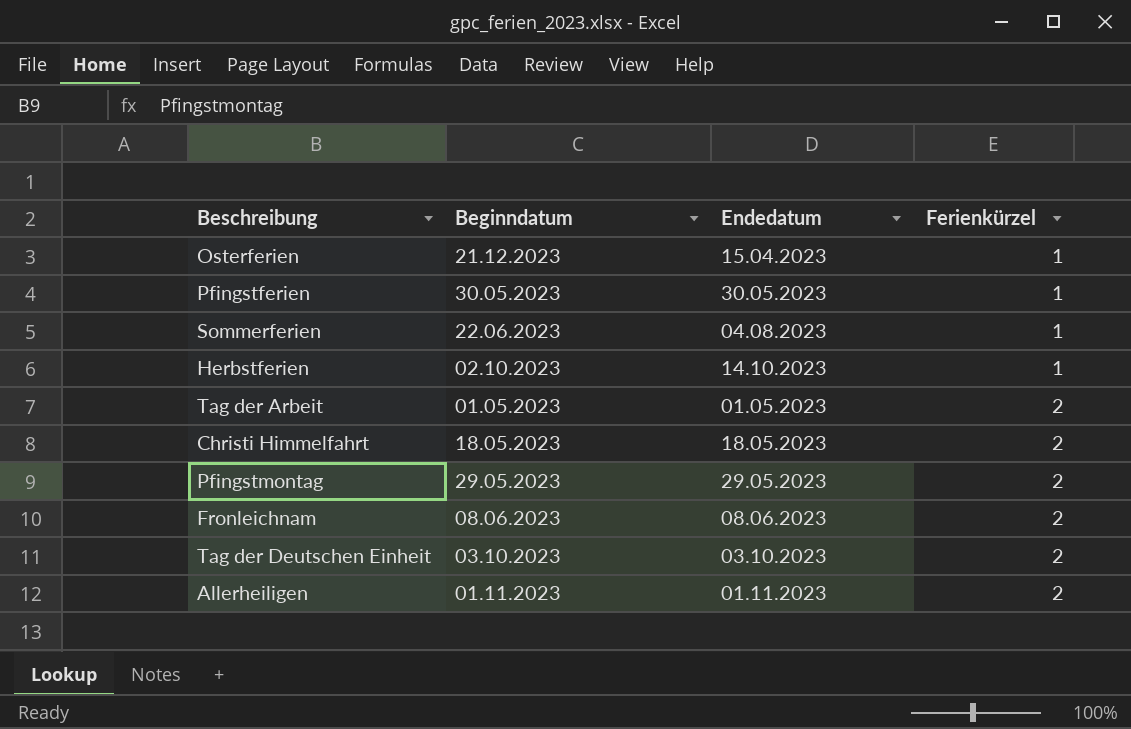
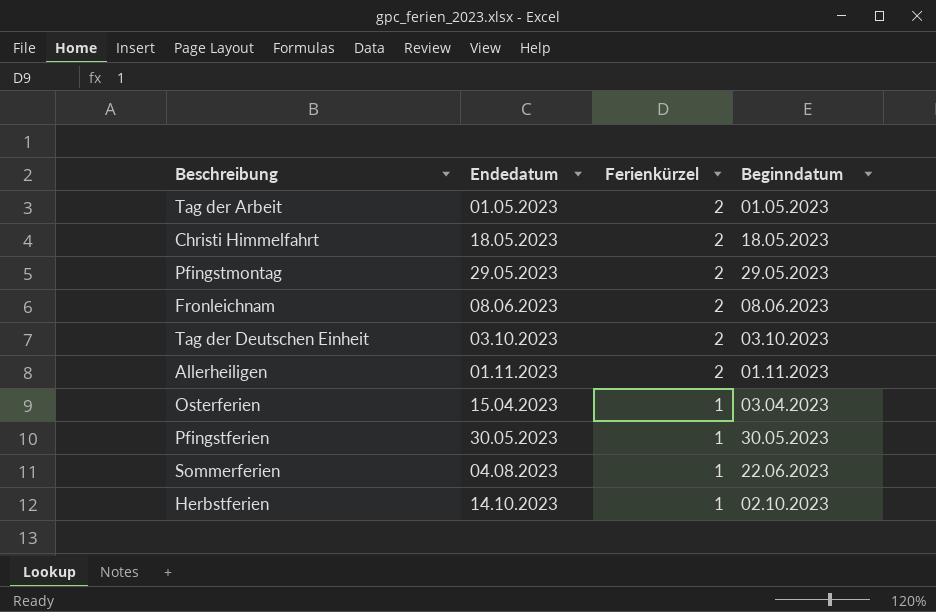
row order: Ferienkürzel ascending -> Ferienkürzel descending
column Beginndatum | position: 2 -> 4
Osterferien | Beginndatum: 21.12.2023 -> 03.04.2023

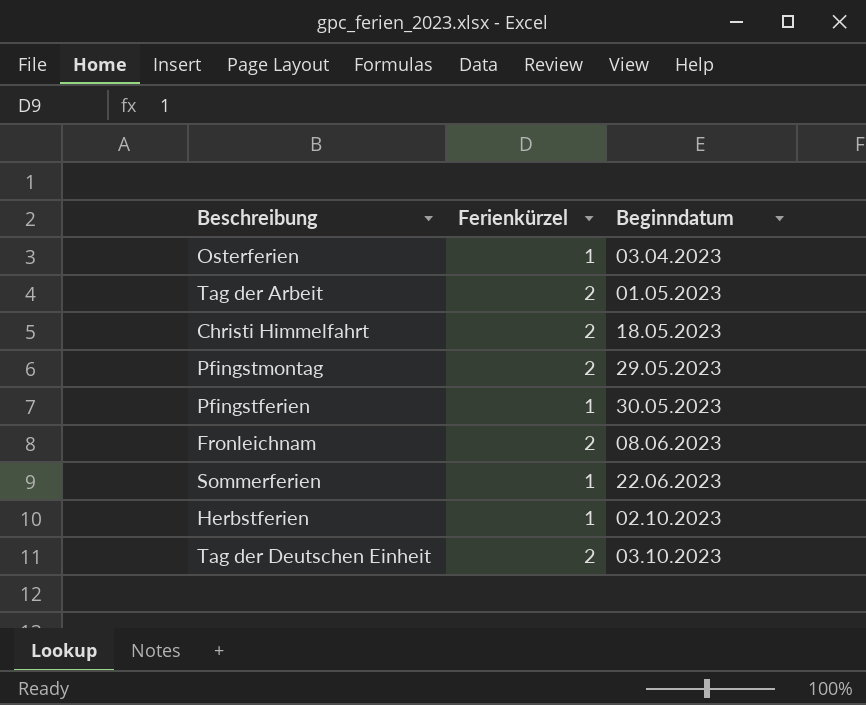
row order: Ferienkürzel descending -> Beginndatum ascending
column Endedatum | position: 2 -> none
row Allerheiligen: 01.11.2023 | 2 | 01.11.2023 -> none

